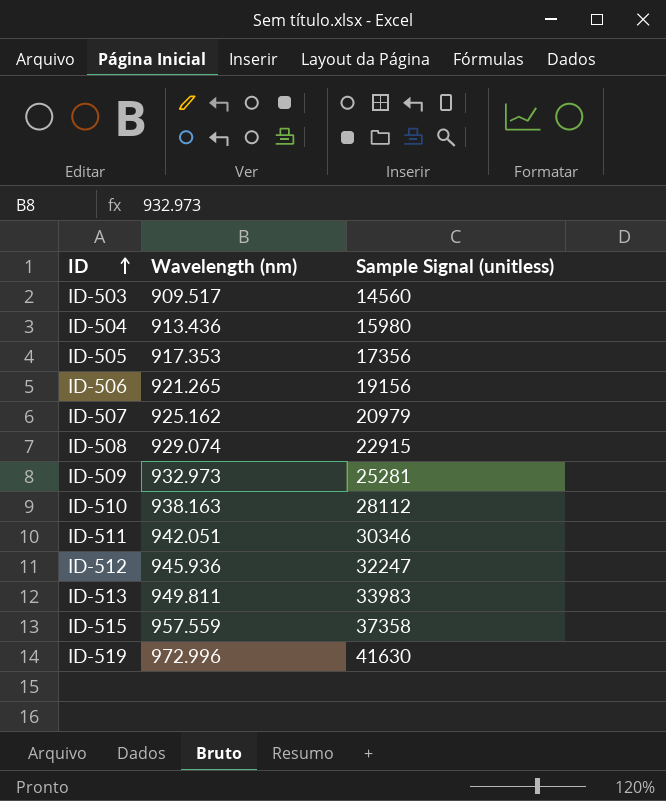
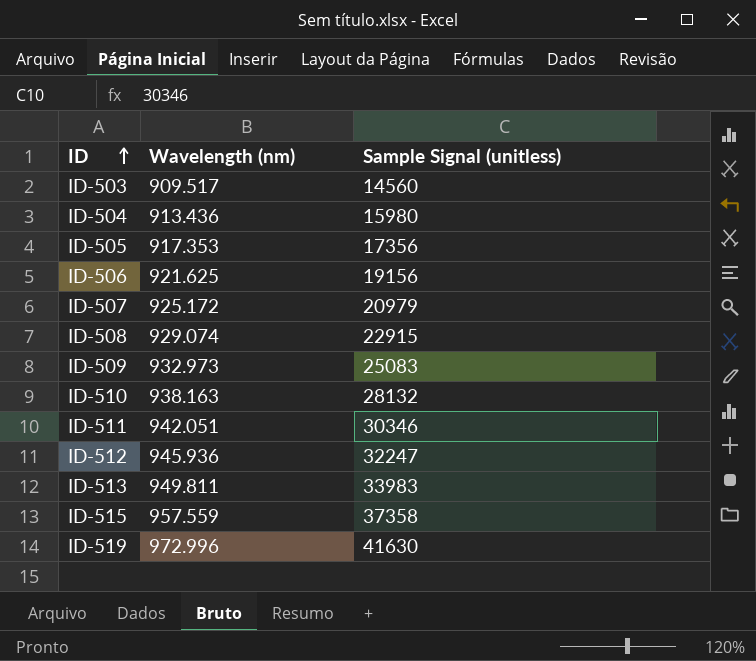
ID-506 | Wavelength (nm): 921.265 -> 921.625
ID-507 | Wavelength (nm): 925.162 -> 925.172
ID-509 | Sample Signal (unitless): 25281 -> 25083
ID-510 | Sample Signal (unitless): 28112 -> 28132

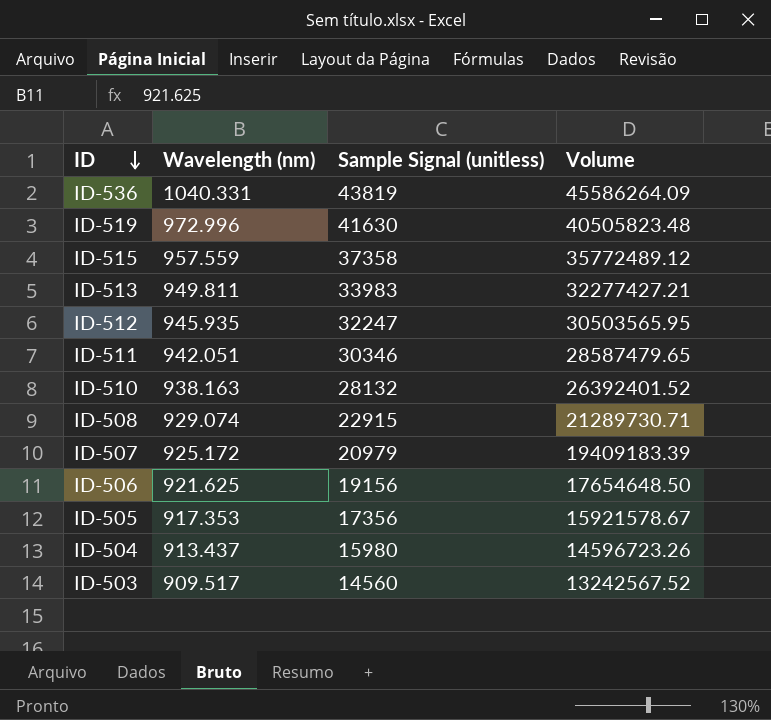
row order: ID ascending -> ID descending
column Volume | formula: none -> [Wavelength (nm)] * [Sample Signal (unitless)]
row ID-509: 932.973 | 25083 -> none
row ID-536: none -> 1040.331 | 43819 | 45586264.09
ID-512 | Wavelength (nm): 945.936 -> 945.935
ID-504 | Wavelength (nm): 913.436 -> 913.437

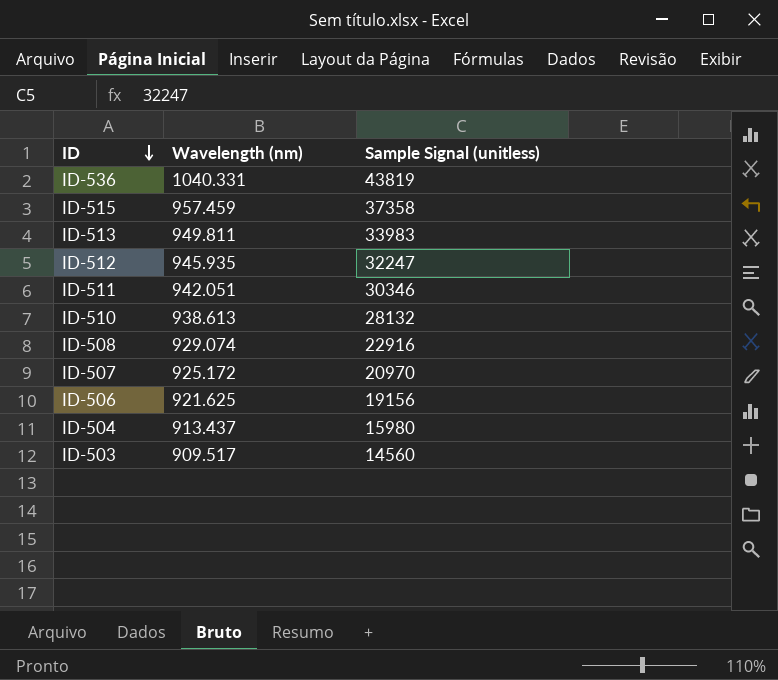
column Volume | formula: [Wavelength (nm)] * [Sample Signal (unitless)] -> none
row ID-519: 972.996 | 41630 | 40505823.48 -> none
row ID-505: 917.353 | 17356 | 15921578.67 -> none
ID-515 | Wavelength (nm): 957.559 -> 957.459
ID-510 | Wavelength (nm): 938.163 -> 938.613
ID-508 | Sample Signal (unitless): 22915 -> 22916
ID-507 | Sample Signal (unitless): 20979 -> 20970

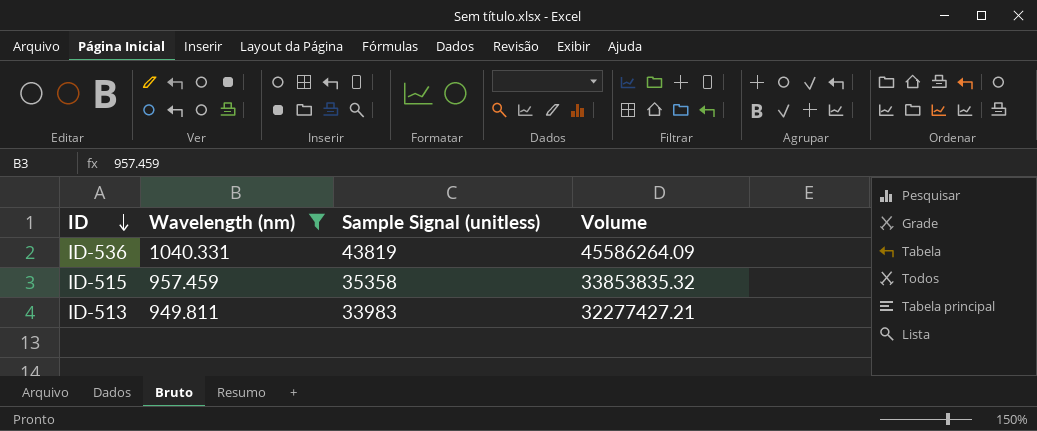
filter: none -> Wavelength (nm) >= 949.811
column Volume | formula: none -> [Wavelength (nm)] * [Sample Signal (unitless)]
ID-515 | Sample Signal (unitless): 37358 -> 35358

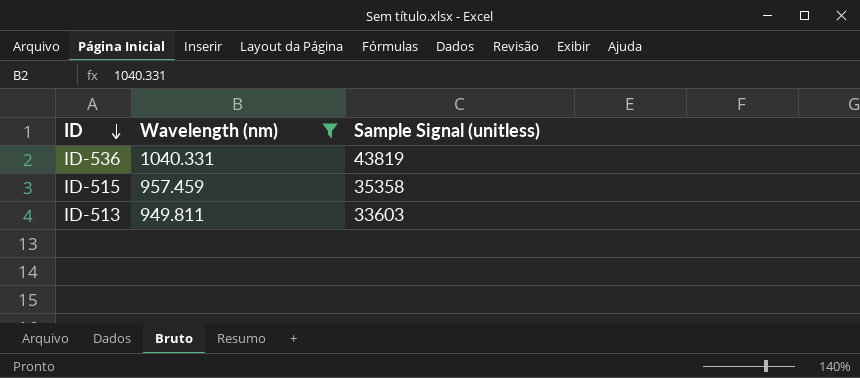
column Volume | formula: [Wavelength (nm)] * [Sample Signal (unitless)] -> none
ID-513 | Sample Signal (unitless): 33983 -> 33603

